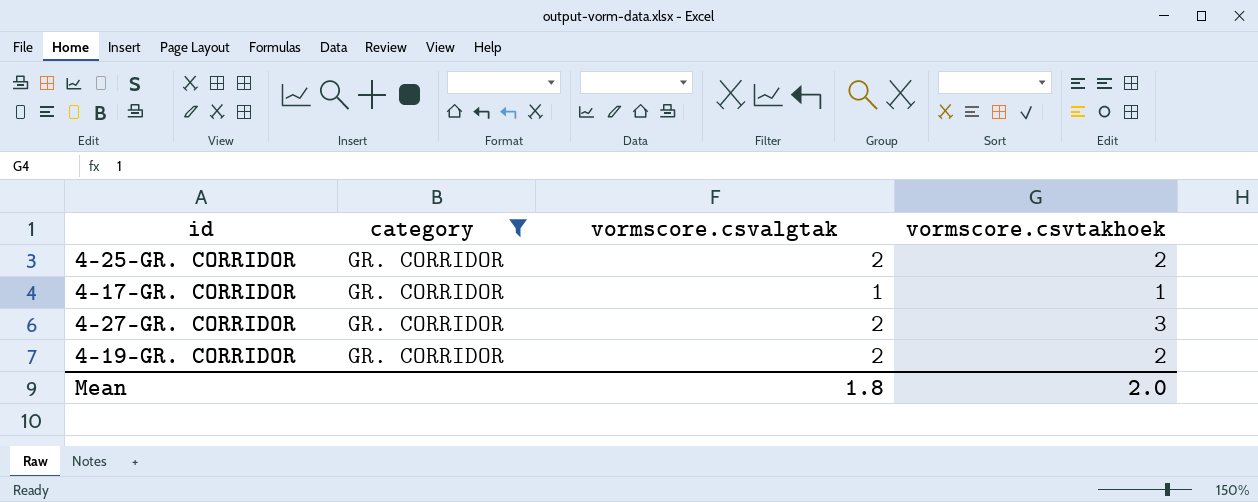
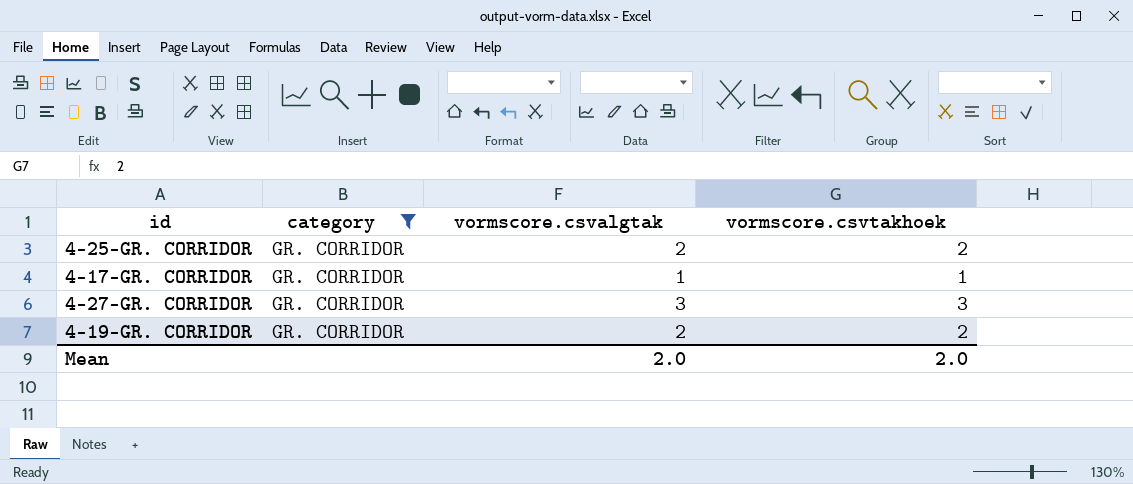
4-27-GR. CORRIDOR | vormscore.csvalgtak: 2 -> 3
Mean | vormscore.csvalgtak: 1.8 -> 2.0

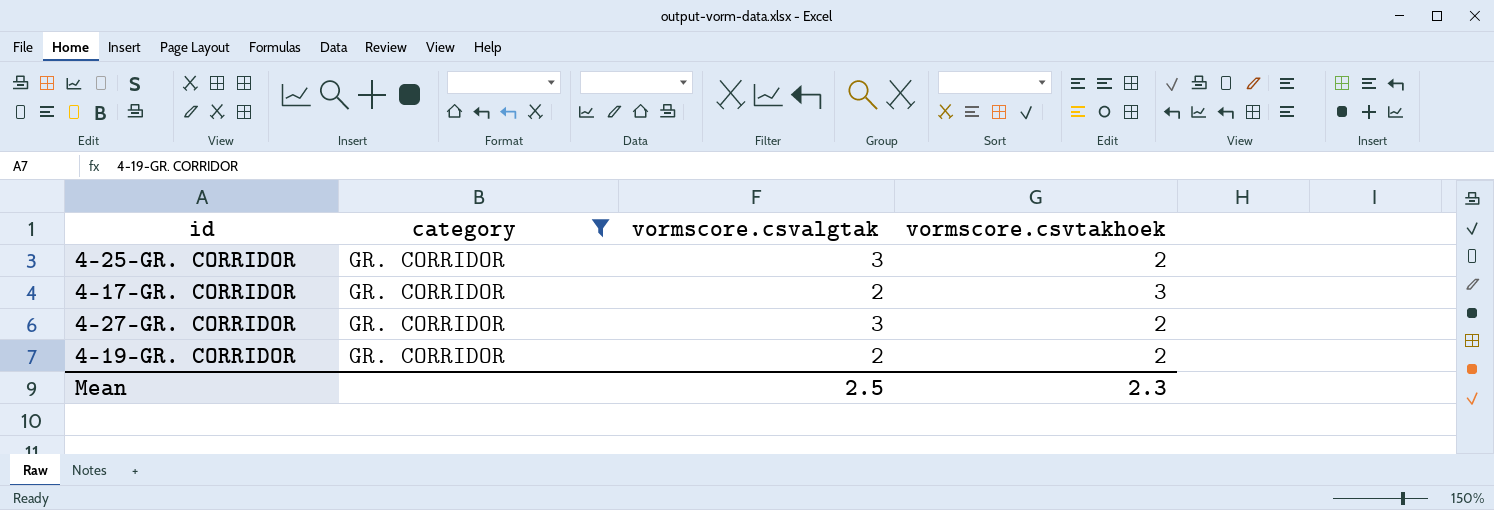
4-25-GR. CORRIDOR | vormscore.csvalgtak: 2 -> 3
4-17-GR. CORRIDOR | vormscore.csvalgtak: 1 -> 2
4-17-GR. CORRIDOR | vormscore.csvtakhoek: 1 -> 3
4-27-GR. CORRIDOR | vormscore.csvtakhoek: 3 -> 2
Mean | vormscore.csvalgtak: 2.0 -> 2.5
Mean | vormscore.csvtakhoek: 2.0 -> 2.3

